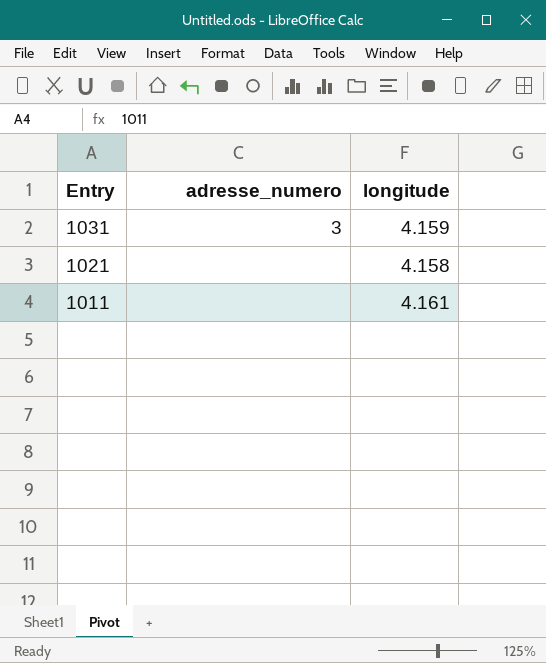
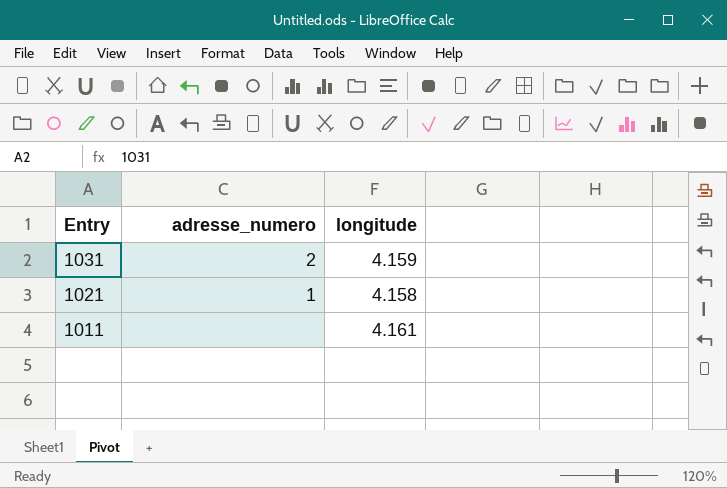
1031 | adresse_numero: 3 -> 2
1021 | adresse_numero: none -> 1

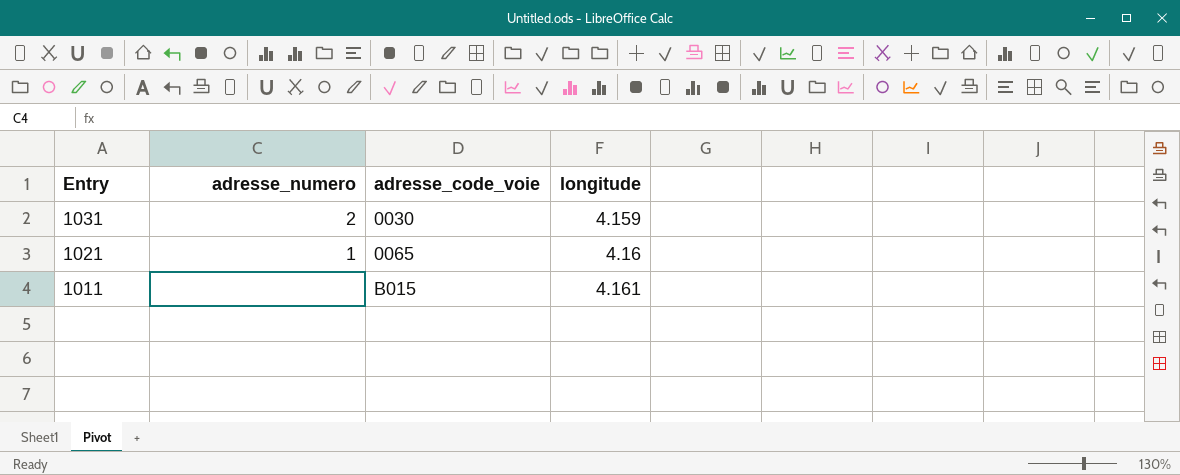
column adresse_code_voie | position: none -> 3
1021 | longitude: 4.158 -> 4.16

